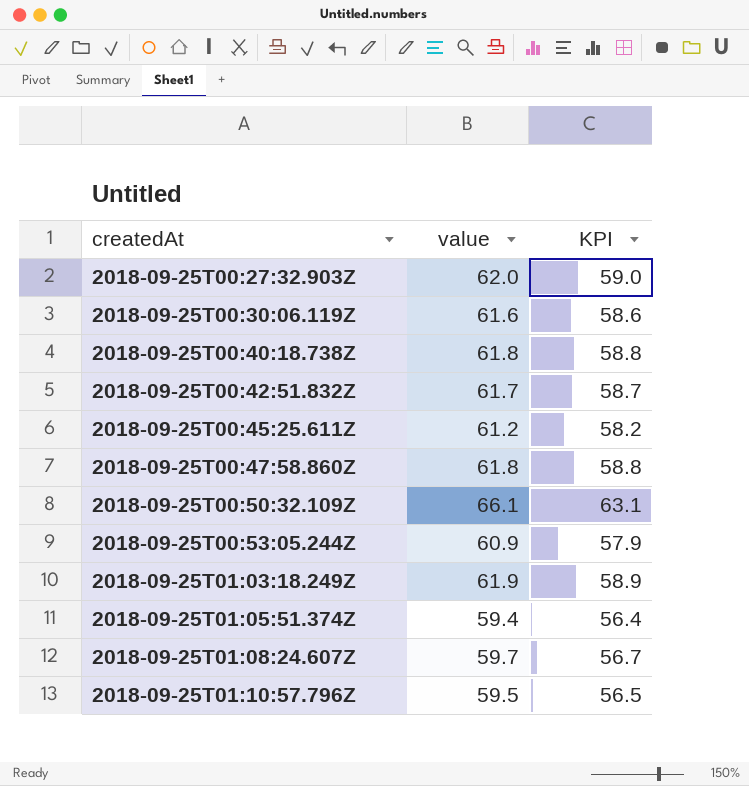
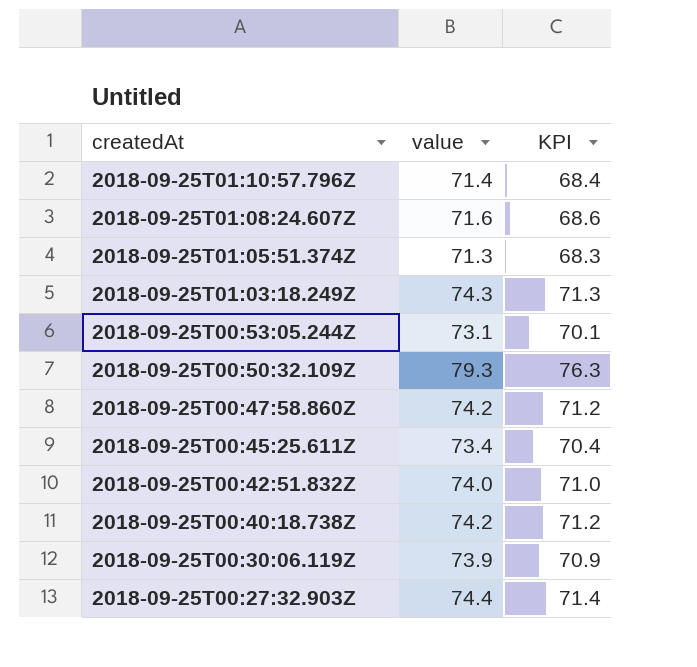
row order: createdAt ascending -> createdAt descending
2018-09-25T01:10:57.796Z | value: 59.5 -> 71.4
2018-09-25T01:10:57.796Z | KPI: 56.5 -> 68.4
2018-09-25T01:08:24.607Z | value: 59.7 -> 71.6
2018-09-25T01:08:24.607Z | KPI: 56.7 -> 68.6
2018-09-25T01:05:51.374Z | value: 59.4 -> 71.3
2018-09-25T01:05:51.374Z | KPI: 56.4 -> 68.3
2018-09-25T01:03:18.249Z | value: 61.9 -> 74.3
2018-09-25T01:03:18.249Z | KPI: 58.9 -> 71.3
2018-09-25T00:53:05.244Z | value: 60.9 -> 73.1
2018-09-25T00:53:05.244Z | KPI: 57.9 -> 70.1
2018-09-25T00:50:32.109Z | value: 66.1 -> 79.3
2018-09-25T00:50:32.109Z | KPI: 63.1 -> 76.3
2018-09-25T00:47:58.860Z | value: 61.8 -> 74.2
2018-09-25T00:47:58.860Z | KPI: 58.8 -> 71.2
2018-09-25T00:45:25.611Z | value: 61.2 -> 73.4
2018-09-25T00:45:25.611Z | KPI: 58.2 -> 70.4
2018-09-25T00:42:51.832Z | value: 61.7 -> 74.0
2018-09-25T00:42:51.832Z | KPI: 58.7 -> 71.0
2018-09-25T00:40:18.738Z | value: 61.8 -> 74.2
2018-09-25T00:40:18.738Z | KPI: 58.8 -> 71.2
2018-09-25T00:30:06.119Z | value: 61.6 -> 73.9
2018-09-25T00:30:06.119Z | KPI: 58.6 -> 70.9
2018-09-25T00:27:32.903Z | value: 62.0 -> 74.4
2018-09-25T00:27:32.903Z | KPI: 59.0 -> 71.4

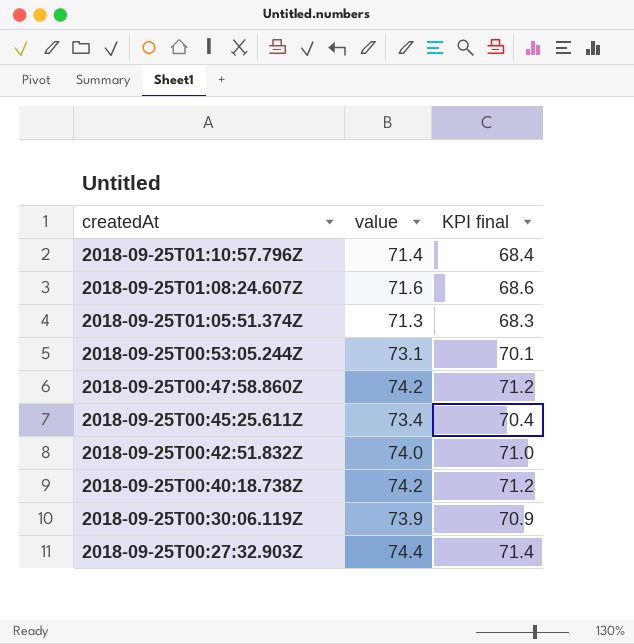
column name: KPI -> KPI final
row 2018-09-25T01:03:18.249Z: 74.3 | 71.3 -> none
row 2018-09-25T00:50:32.109Z: 79.3 | 76.3 -> none

